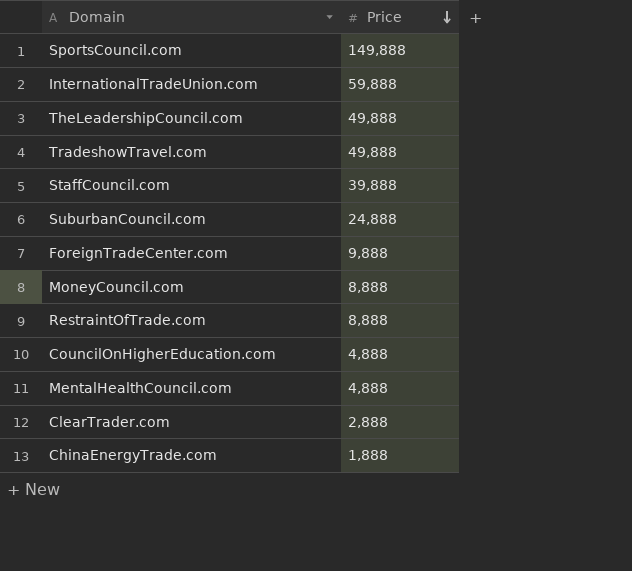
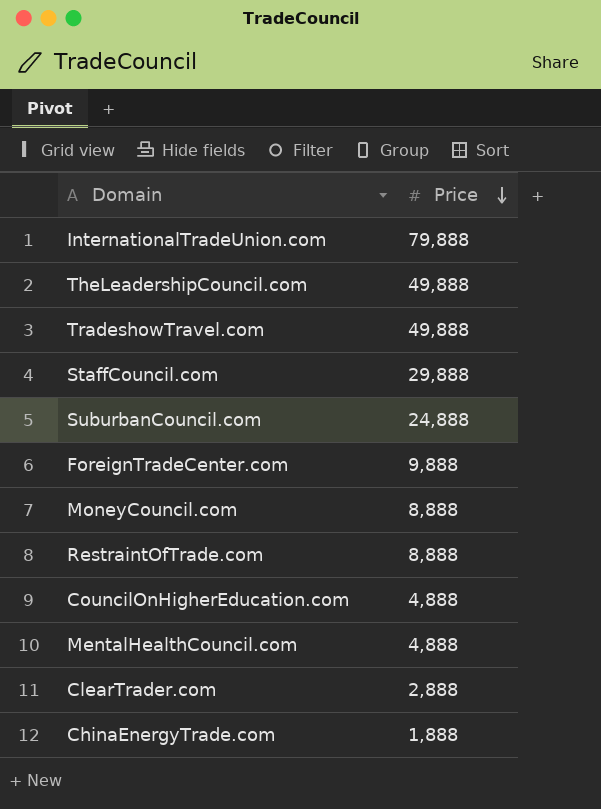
row SportsCouncil.com: 149,888 -> none
InternationalTradeUnion.com | Price: 59,888 -> 79,888
StaffCouncil.com | Price: 39,888 -> 29,888

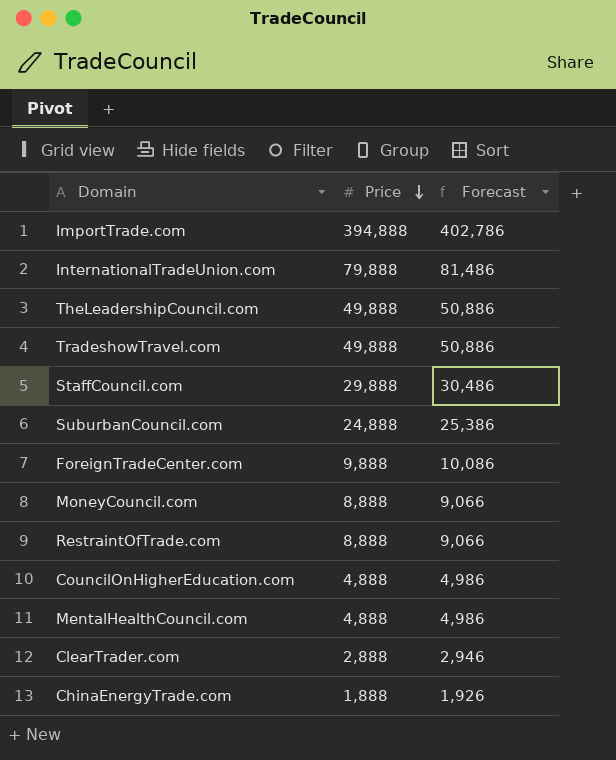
column Forecast | formula: none -> [Price] * 1.02
row ImportTrade.com: none -> 394,888 | 402,786

